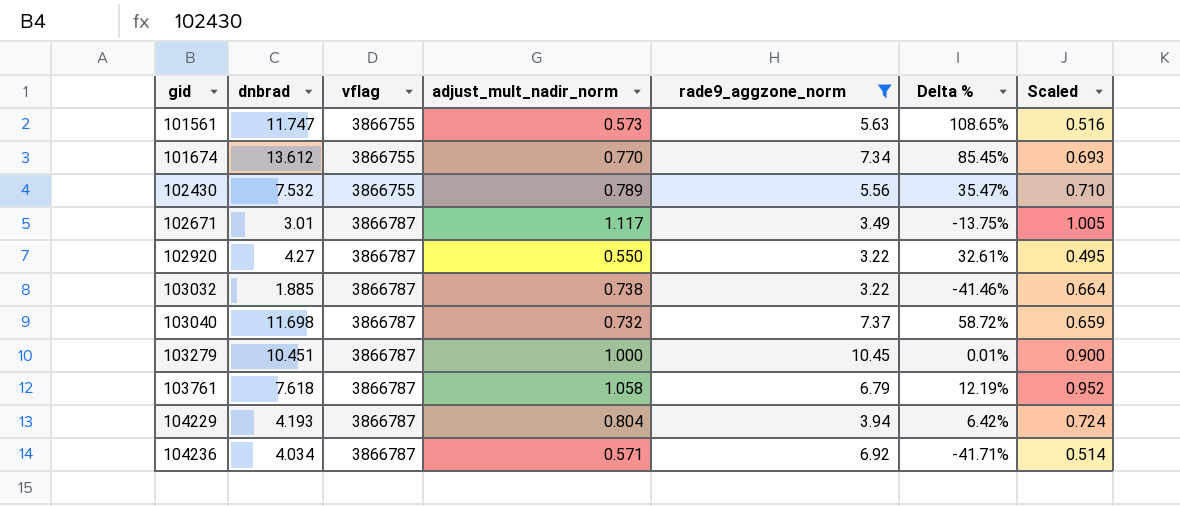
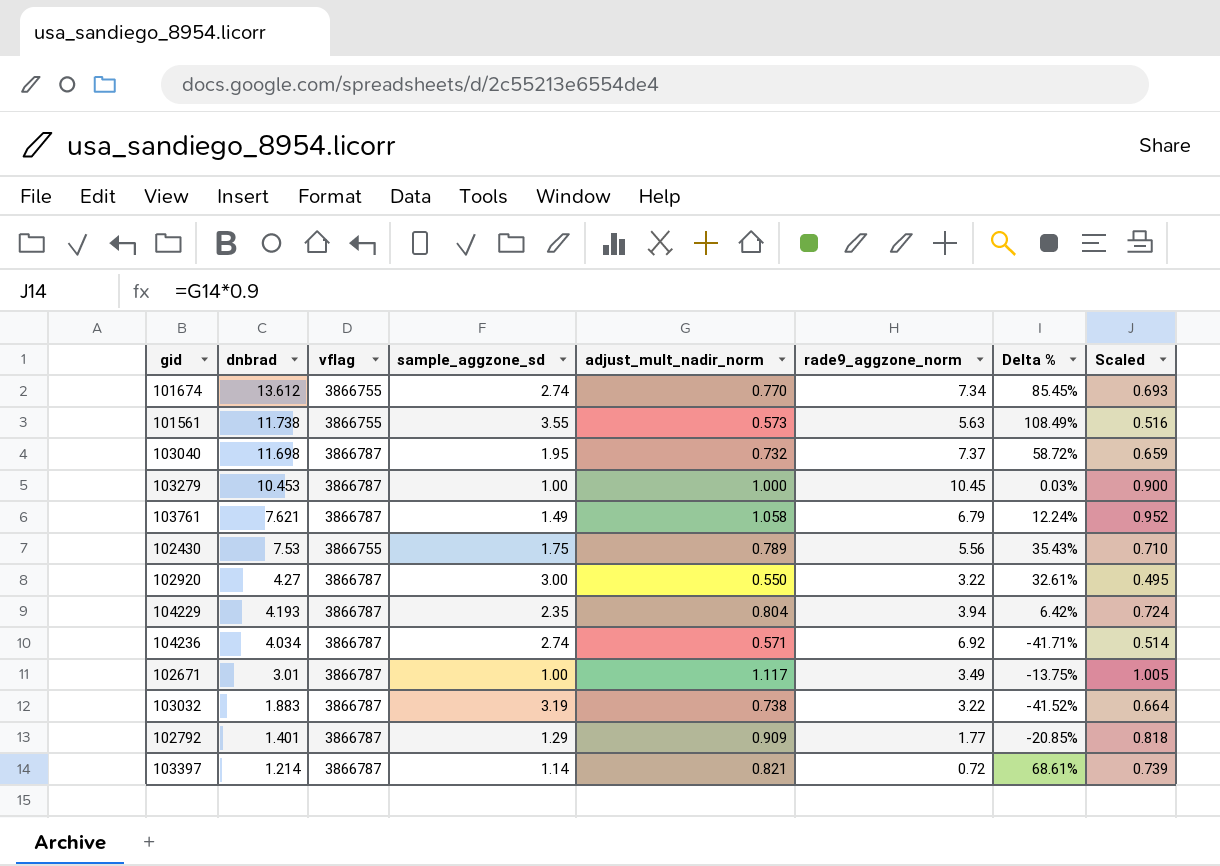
filter: rade9_aggzone_norm >= 3.22 -> none
row order: gid ascending -> dnbrad descending
column sample_aggzone_sd | position: none -> 4
101561 | dnbrad: 11.747 -> 11.738
101561 | Delta %: 108.65% -> 108.49%
103279 | dnbrad: 10.451 -> 10.453
103279 | Delta %: 0.01% -> 0.03%
103761 | dnbrad: 7.618 -> 7.621
103761 | Delta %: 12.19% -> 12.24%
102430 | dnbrad: 7.532 -> 7.53
102430 | Delta %: 35.47% -> 35.43%
103032 | dnbrad: 1.885 -> 1.883
103032 | Delta %: -41.46% -> -41.52%

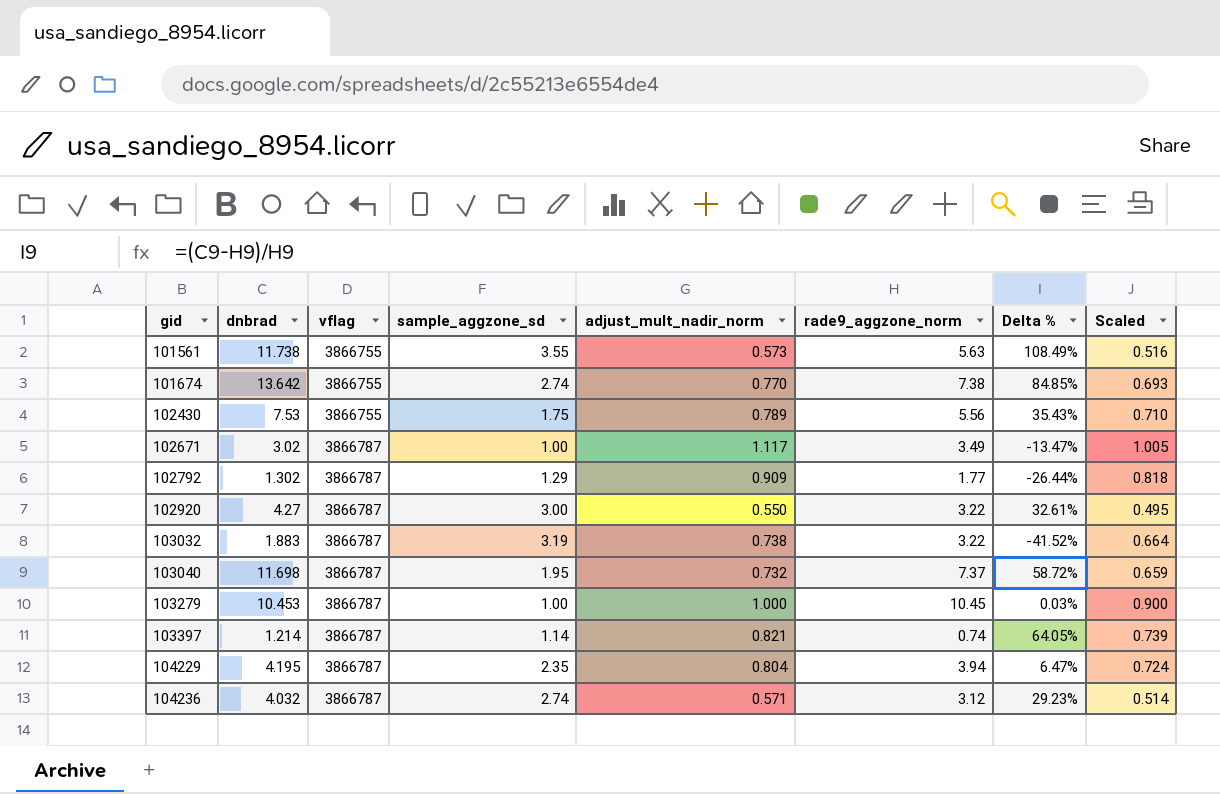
row order: dnbrad descending -> gid ascending
row 103761: 7.621 | 3866787 | 1.49 | 1.058 | 6.79 | 12.24% | 0.952 -> none
101674 | dnbrad: 13.612 -> 13.642
101674 | rade9_aggzone_norm: 7.34 -> 7.38
101674 | Delta %: 85.45% -> 84.85%
102671 | dnbrad: 3.01 -> 3.02
102671 | Delta %: -13.75% -> -13.47%
102792 | dnbrad: 1.401 -> 1.302
102792 | Delta %: -20.85% -> -26.44%
103397 | rade9_aggzone_norm: 0.72 -> 0.74
103397 | Delta %: 68.61% -> 64.05%
104229 | dnbrad: 4.193 -> 4.195
104229 | Delta %: 6.42% -> 6.47%
104236 | dnbrad: 4.034 -> 4.032
104236 | rade9_aggzone_norm: 6.92 -> 3.12
104236 | Delta %: -41.71% -> 29.23%

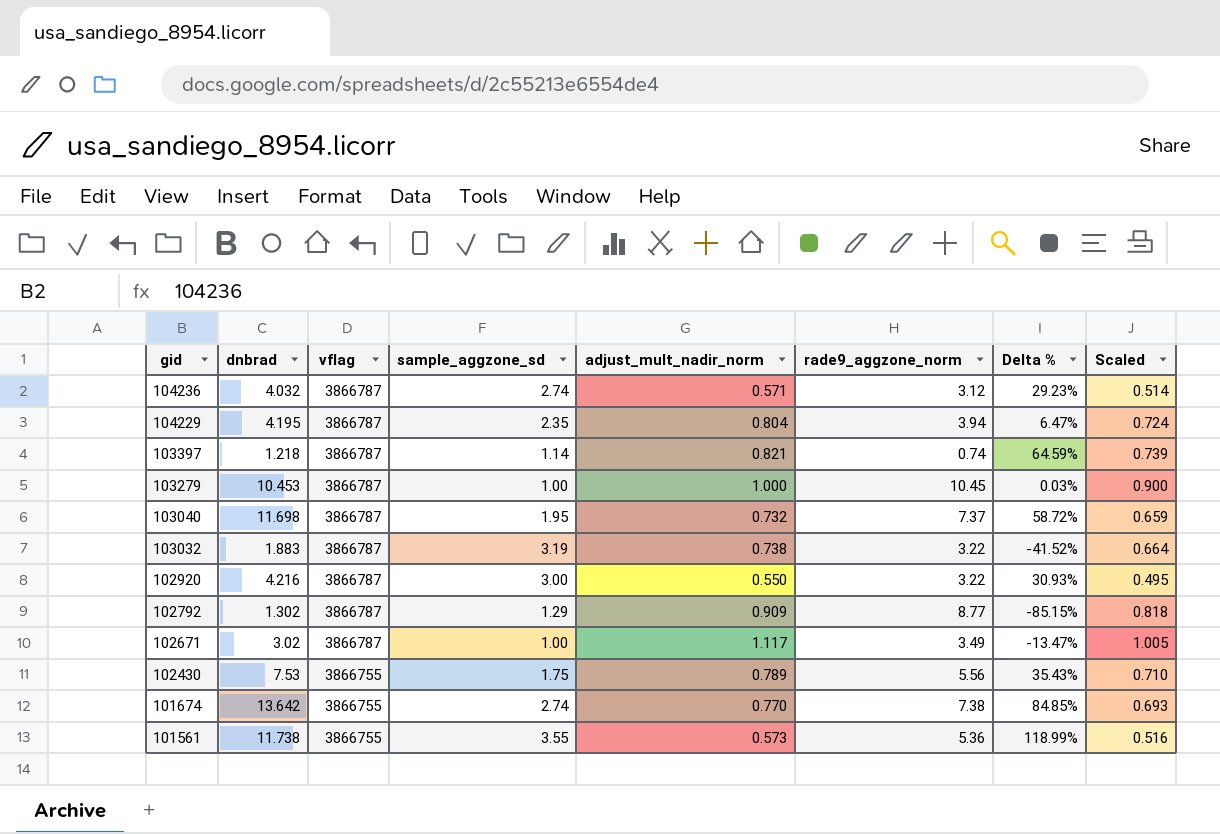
row order: gid ascending -> gid descending
103397 | dnbrad: 1.214 -> 1.218
103397 | Delta %: 64.05% -> 64.59%
102920 | dnbrad: 4.27 -> 4.216
102920 | Delta %: 32.61% -> 30.93%
102792 | rade9_aggzone_norm: 1.77 -> 8.77
102792 | Delta %: -26.44% -> -85.15%
101561 | rade9_aggzone_norm: 5.63 -> 5.36
101561 | Delta %: 108.49% -> 118.99%

